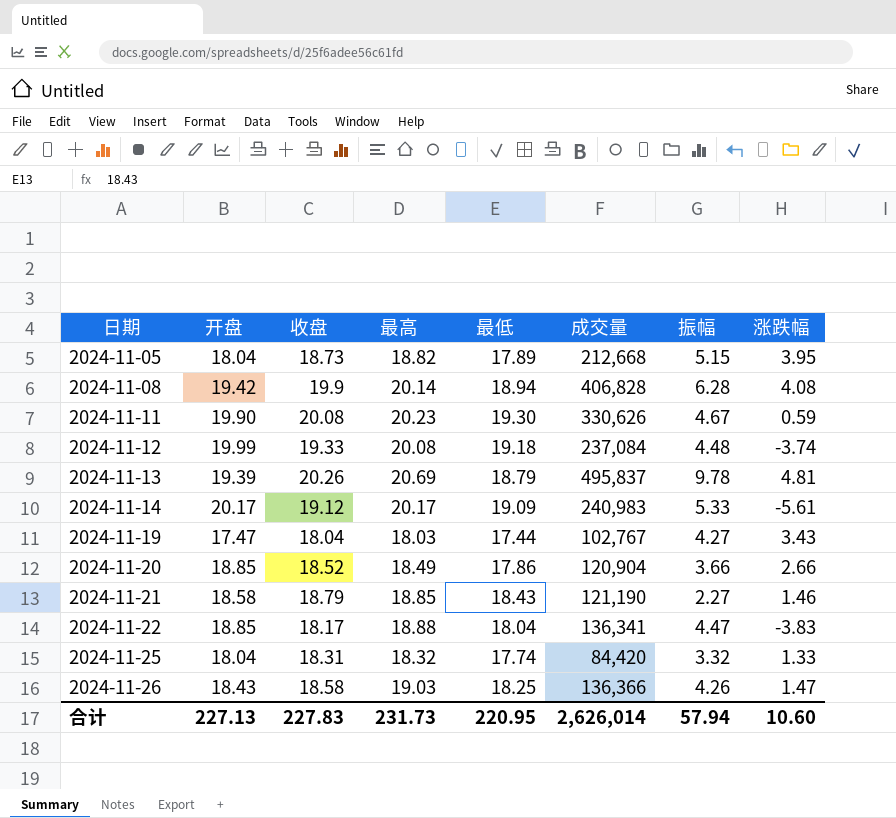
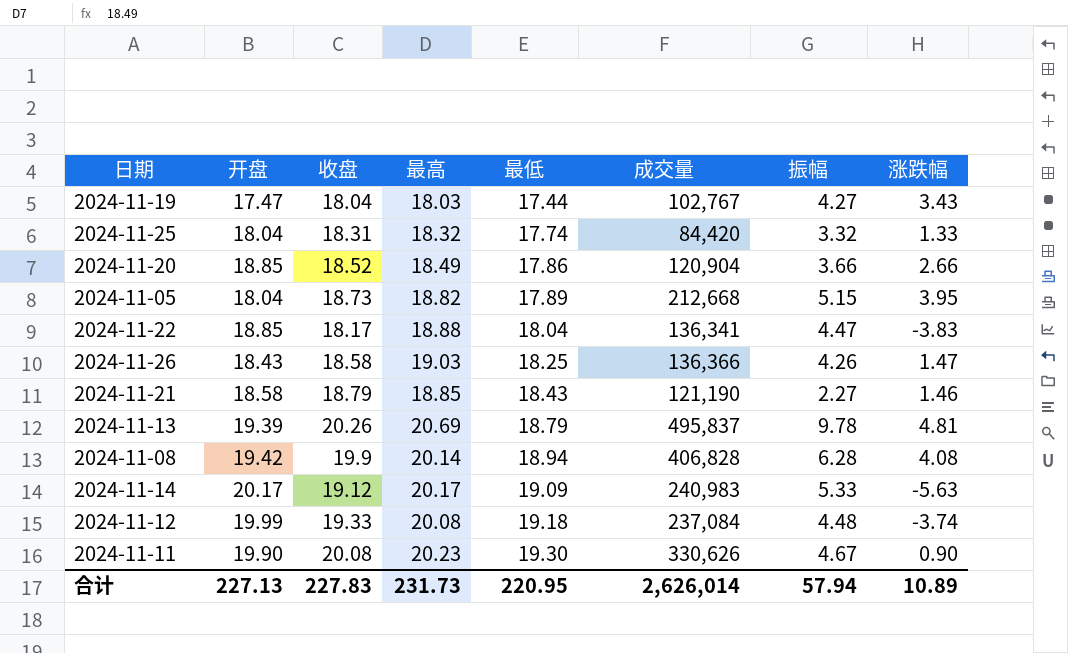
row order: 日期 ascending -> 最低 ascending
2024-11-14 | 涨跌幅: -5.61 -> -5.63
2024-11-11 | 涨跌幅: 0.59 -> 0.90
合计 | 涨跌幅: 10.60 -> 10.89

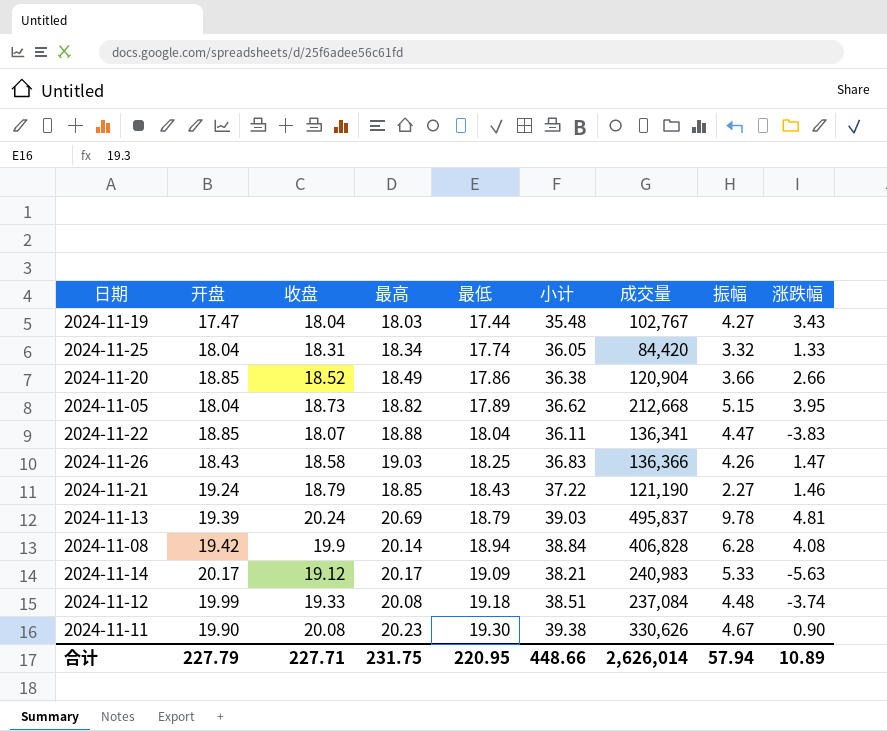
column 小计 | formula: none -> [收盘] + [最低]
2024-11-25 | 最高: 18.32 -> 18.34
2024-11-22 | 收盘: 18.17 -> 18.07
2024-11-21 | 开盘: 18.58 -> 19.24
2024-11-13 | 收盘: 20.26 -> 20.24
合计 | 开盘: 227.13 -> 227.79
合计 | 收盘: 227.83 -> 227.71
合计 | 最高: 231.73 -> 231.75

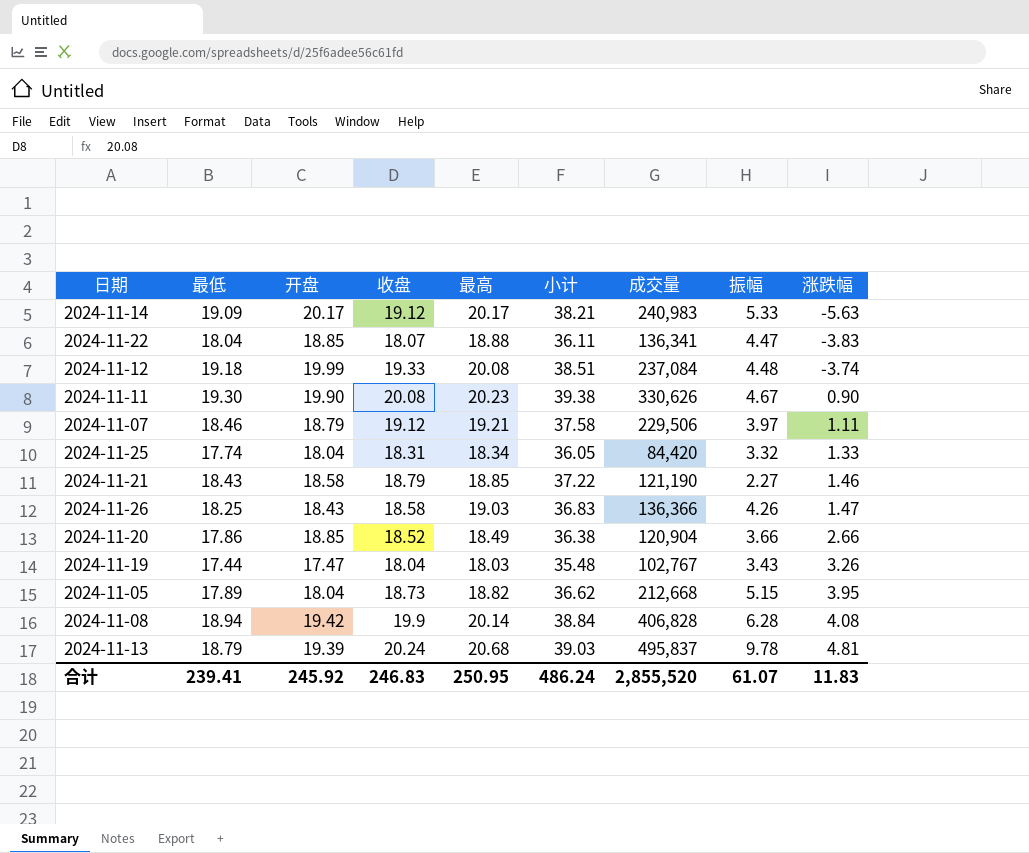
row order: 最低 ascending -> 涨跌幅 ascending
column 最低 | position: 5 -> 2
row 2024-11-07: none -> 18.46 | 18.79 | 19.12 | 19.21 | 37.58 | 229,506 | 3.97 | 1.11
2024-11-21 | 开盘: 19.24 -> 18.58
2024-11-19 | 振幅: 4.27 -> 3.43
2024-11-19 | 涨跌幅: 3.43 -> 3.26
2024-11-13 | 最高: 20.69 -> 20.68
合计 | 最低: 220.95 -> 239.41
合计 | 开盘: 227.79 -> 245.92
合计 | 收盘: 227.71 -> 246.83
合计 | 最高: 231.75 -> 250.95
合计 | 小计: 448.66 -> 486.24
合计 | 成交量: 2,626,014 -> 2,855,520
合计 | 振幅: 57.94 -> 61.07
合计 | 涨跌幅: 10.89 -> 11.83

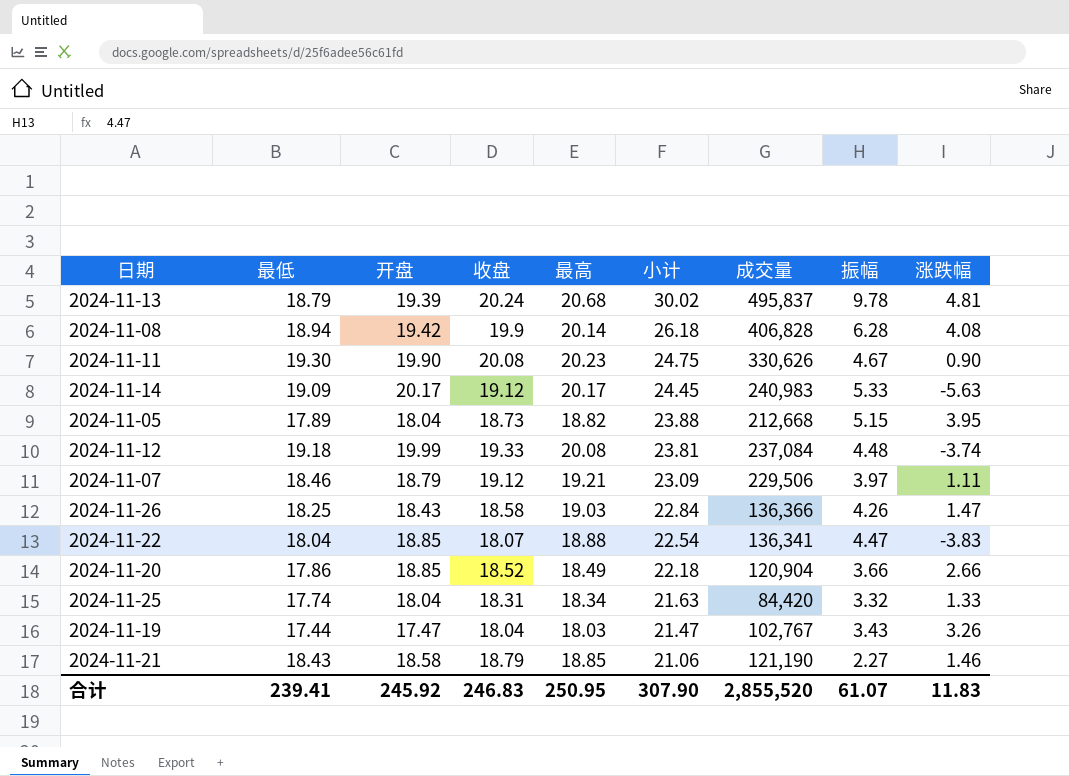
row order: 涨跌幅 ascending -> 小计 descending
column 小计 | formula: [最低] + [收盘] -> [收盘] + [振幅]
合计 | 小计: 486.24 -> 307.90

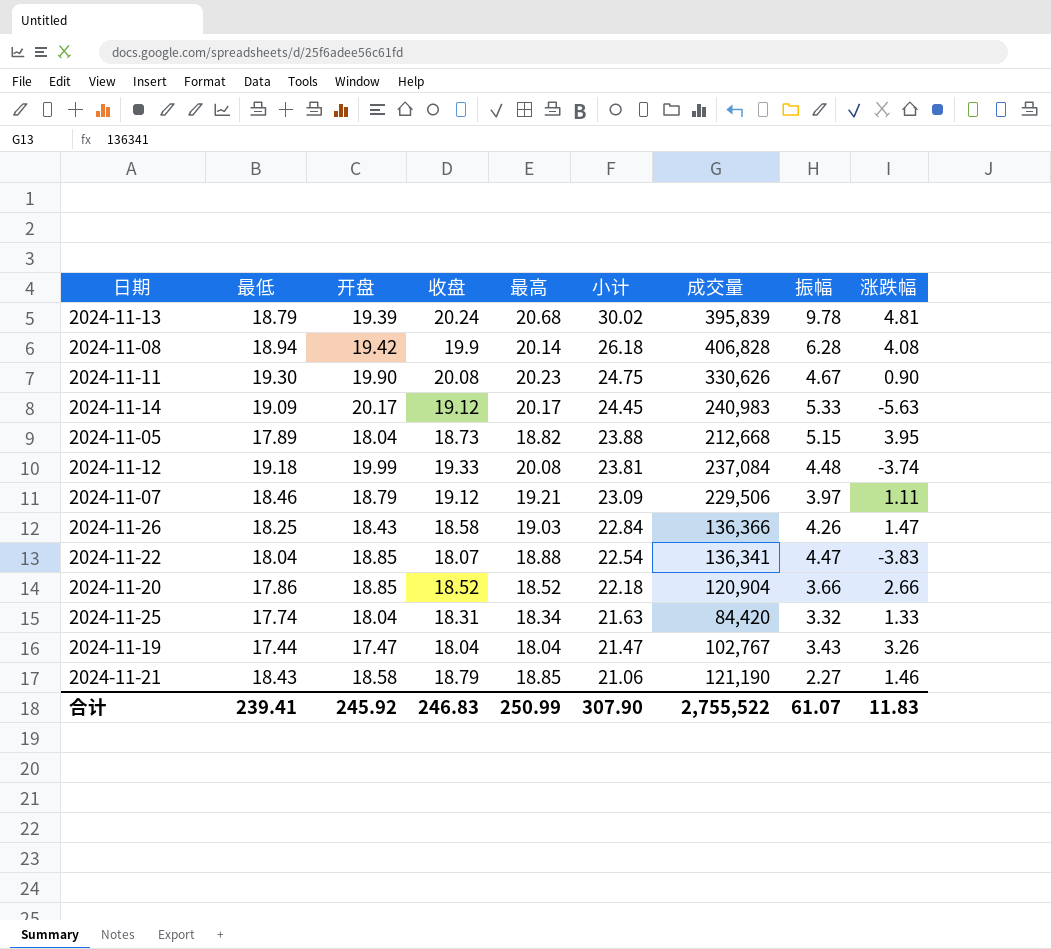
2024-11-13 | 成交量: 495,837 -> 395,839
2024-11-20 | 最高: 18.49 -> 18.52
2024-11-19 | 最高: 18.03 -> 18.04
合计 | 最高: 250.95 -> 250.99
合计 | 成交量: 2,855,520 -> 2,755,522

